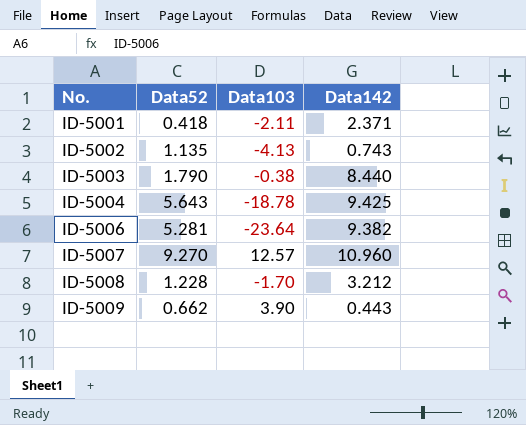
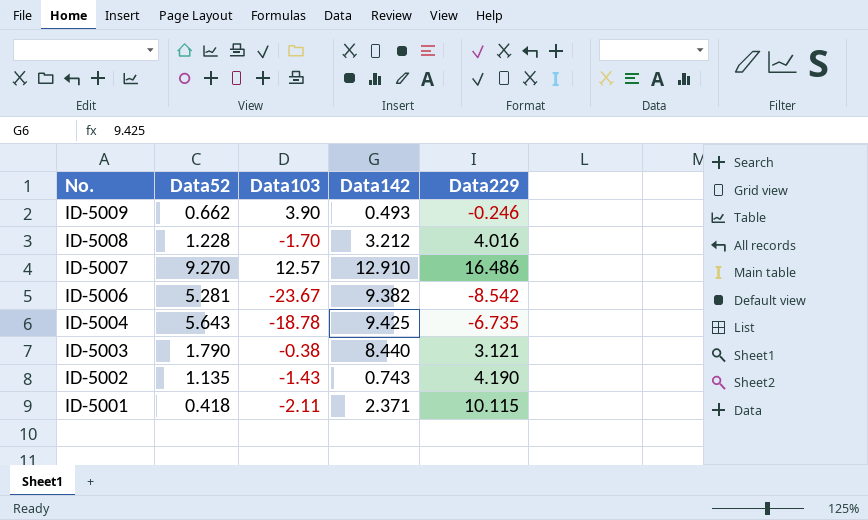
row order: No. ascending -> No. descending
column Data229 | position: none -> 5
ID-5009 | Data142: 0.443 -> 0.493
ID-5007 | Data142: 10.960 -> 12.910
ID-5006 | Data103: -23.64 -> -23.67
ID-5002 | Data103: -4.13 -> -1.43

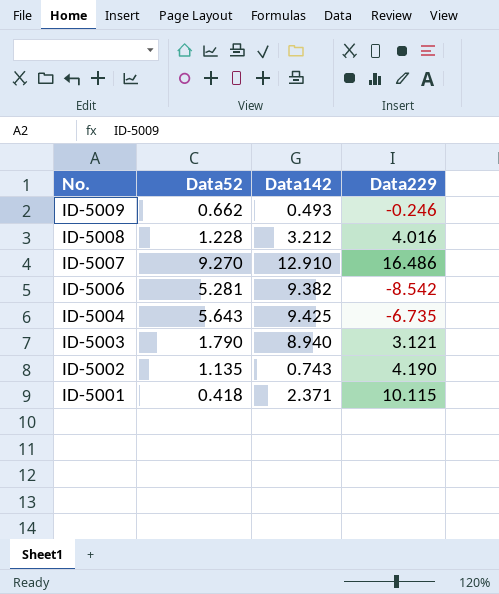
column Data103 | position: 3 -> none
ID-5003 | Data142: 8.440 -> 8.940

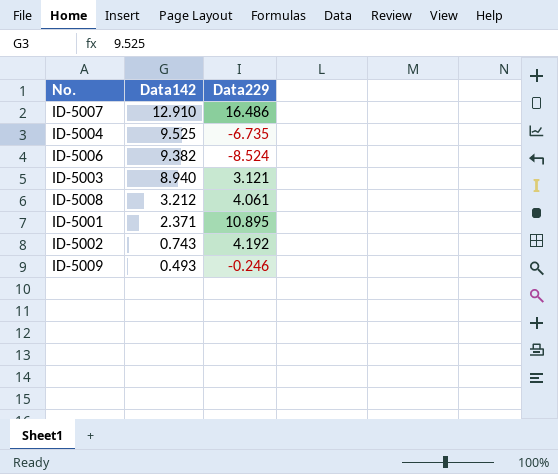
row order: No. descending -> Data142 descending
column Data52 | position: 2 -> none
ID-5004 | Data142: 9.425 -> 9.525
ID-5006 | Data229: -8.542 -> -8.524
ID-5008 | Data229: 4.016 -> 4.061
ID-5001 | Data229: 10.115 -> 10.895
ID-5002 | Data229: 4.190 -> 4.192

